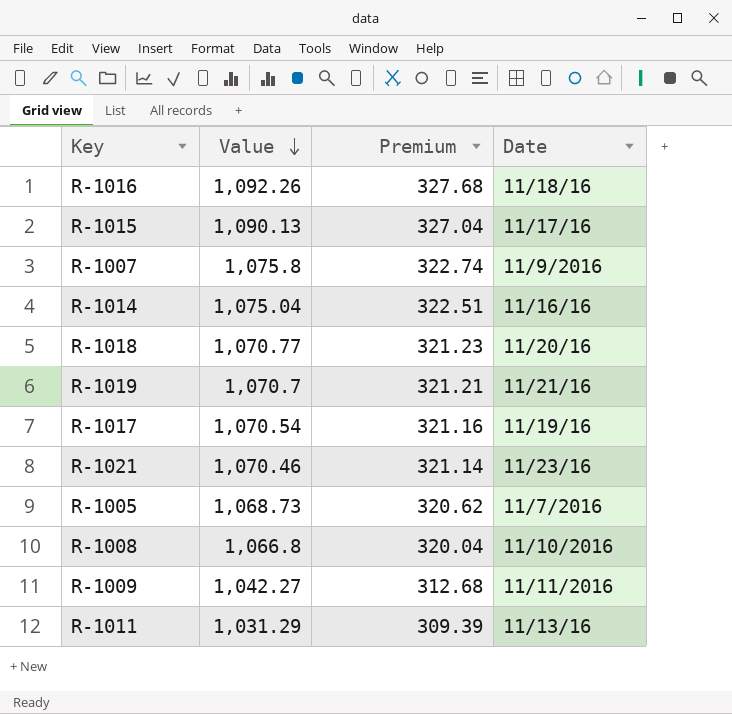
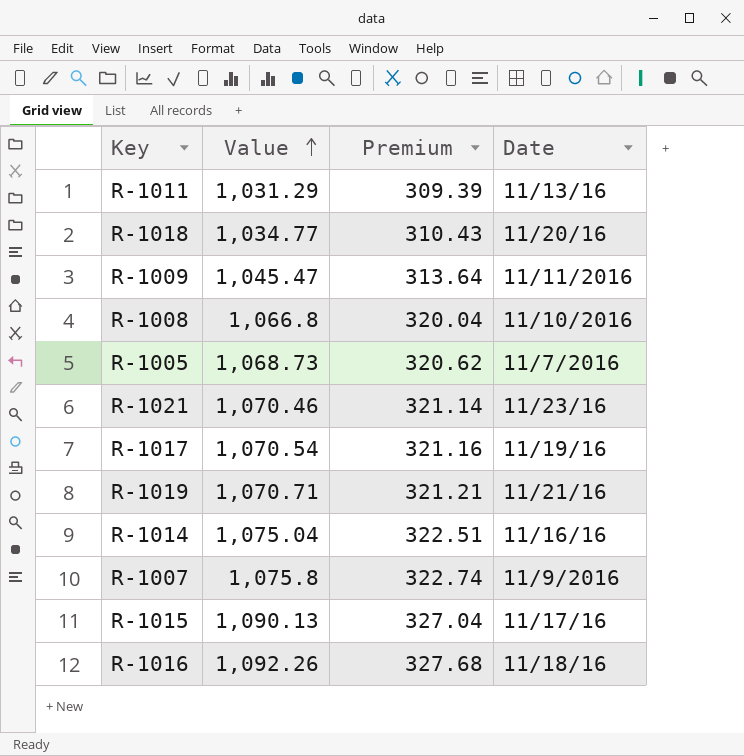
row order: Value descending -> Value ascending
R-1018 | Value: 1,070.77 -> 1,034.77
R-1018 | Premium: 321.23 -> 310.43
R-1009 | Value: 1,042.27 -> 1,045.47
R-1009 | Premium: 312.68 -> 313.64
R-1019 | Value: 1,070.7 -> 1,070.71

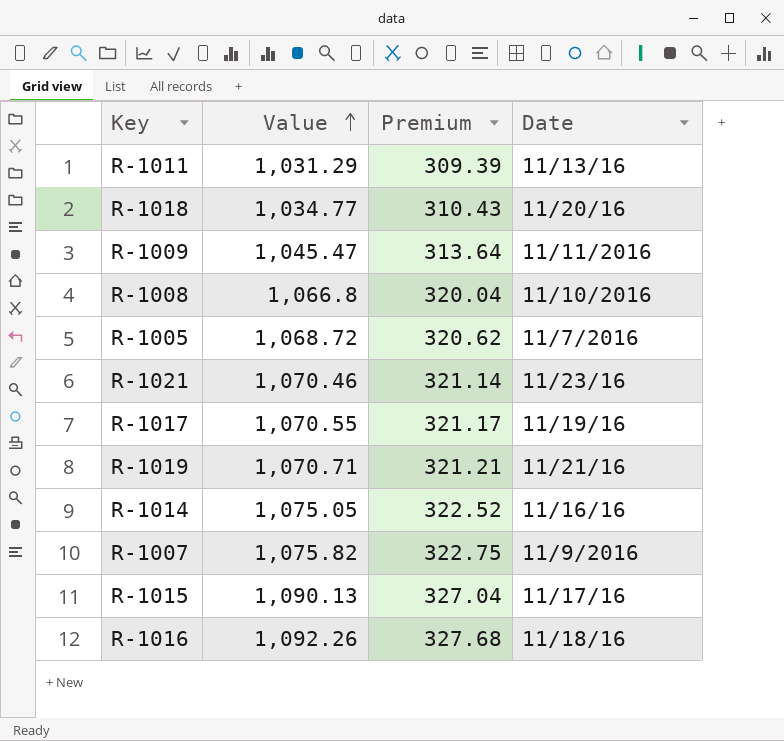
R-1005 | Value: 1,068.73 -> 1,068.72
R-1017 | Value: 1,070.54 -> 1,070.55
R-1017 | Premium: 321.16 -> 321.17
R-1014 | Value: 1,075.04 -> 1,075.05
R-1014 | Premium: 322.51 -> 322.52
R-1007 | Value: 1,075.8 -> 1,075.82
R-1007 | Premium: 322.74 -> 322.75

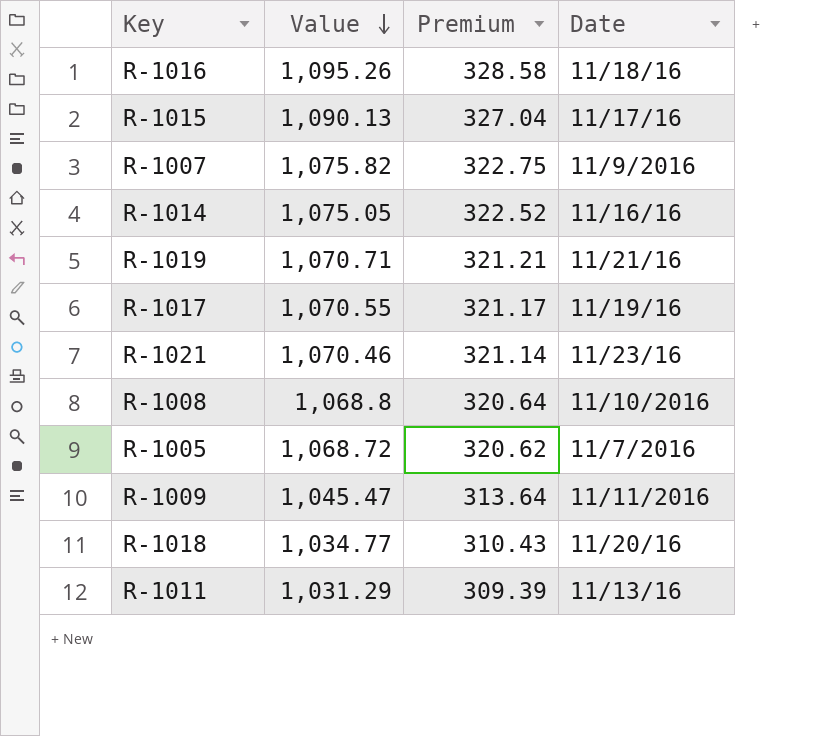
row order: Value ascending -> Value descending
R-1016 | Value: 1,092.26 -> 1,095.26
R-1016 | Premium: 327.68 -> 328.58
R-1008 | Value: 1,066.8 -> 1,068.8
R-1008 | Premium: 320.04 -> 320.64

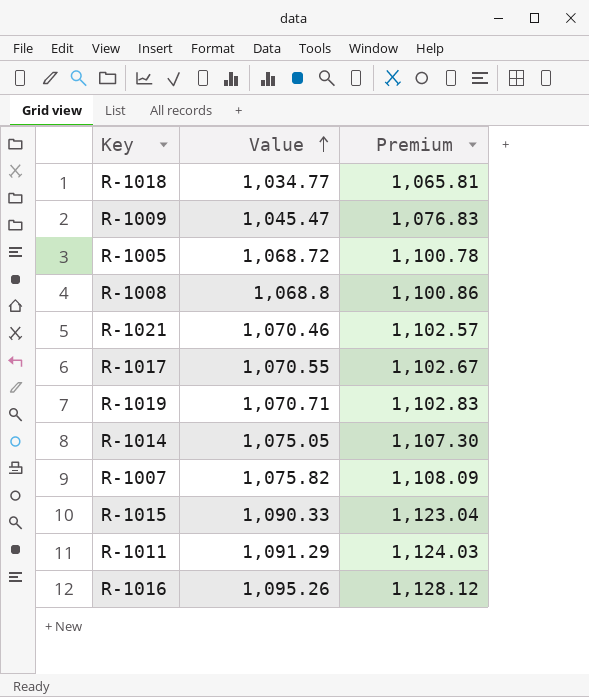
row order: Value descending -> Value ascending
column Date | position: 4 -> none
column Premium | formula: [Value] * 0.3 -> [Value] * 1.03
R-1015 | Value: 1,090.13 -> 1,090.33
R-1011 | Value: 1,031.29 -> 1,091.29

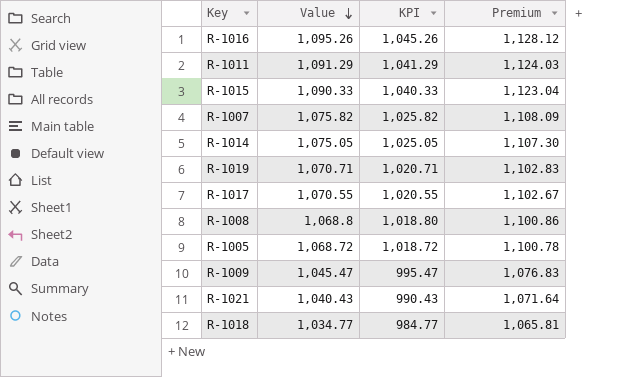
row order: Value ascending -> Value descending
column KPI | formula: none -> [Value] - 50
R-1021 | Value: 1,070.46 -> 1,040.43
R-1021 | Premium: 1,102.57 -> 1,071.64

